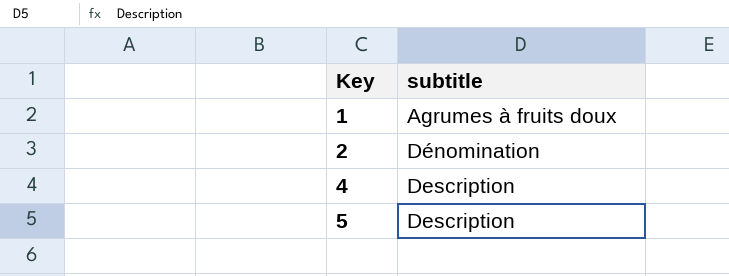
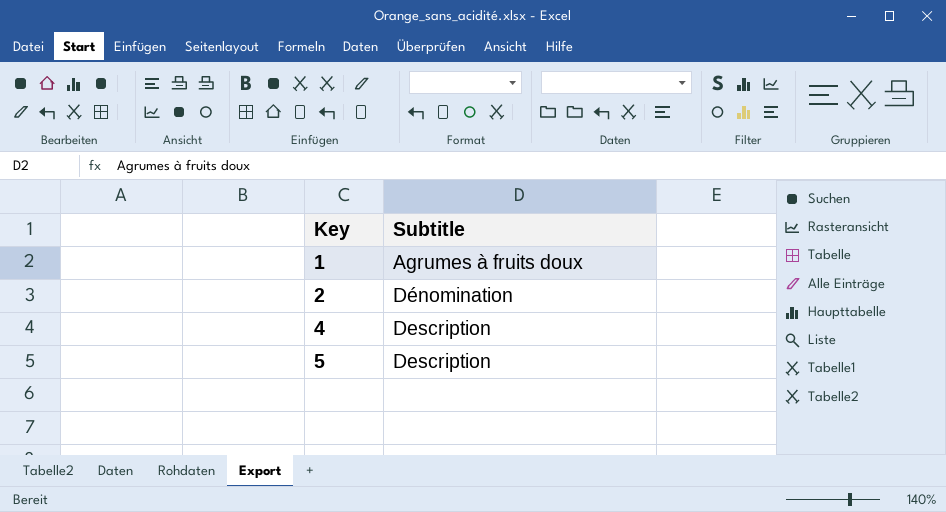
column name: subtitle -> Subtitle

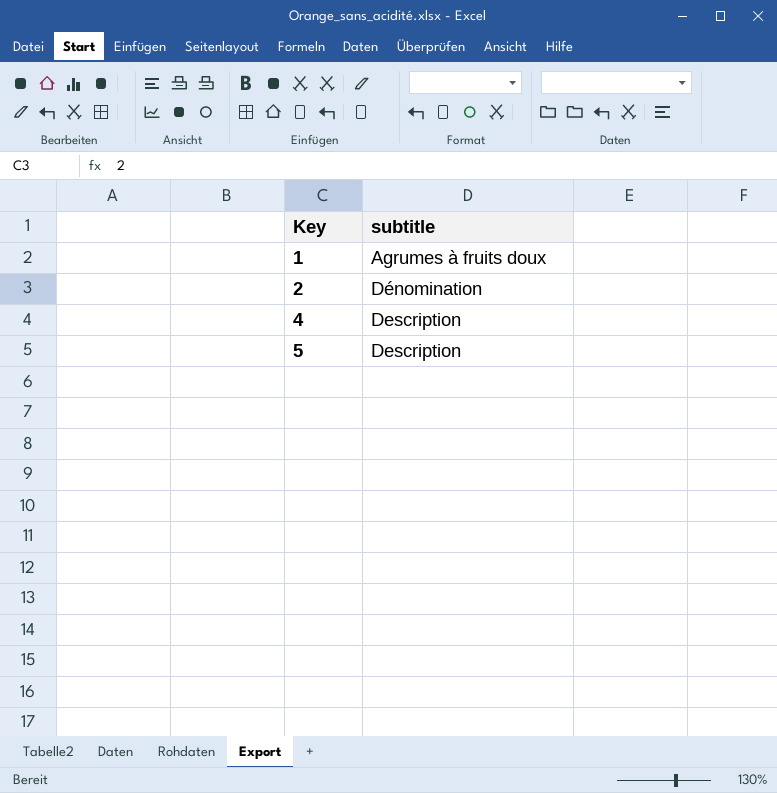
column name: Subtitle -> subtitle

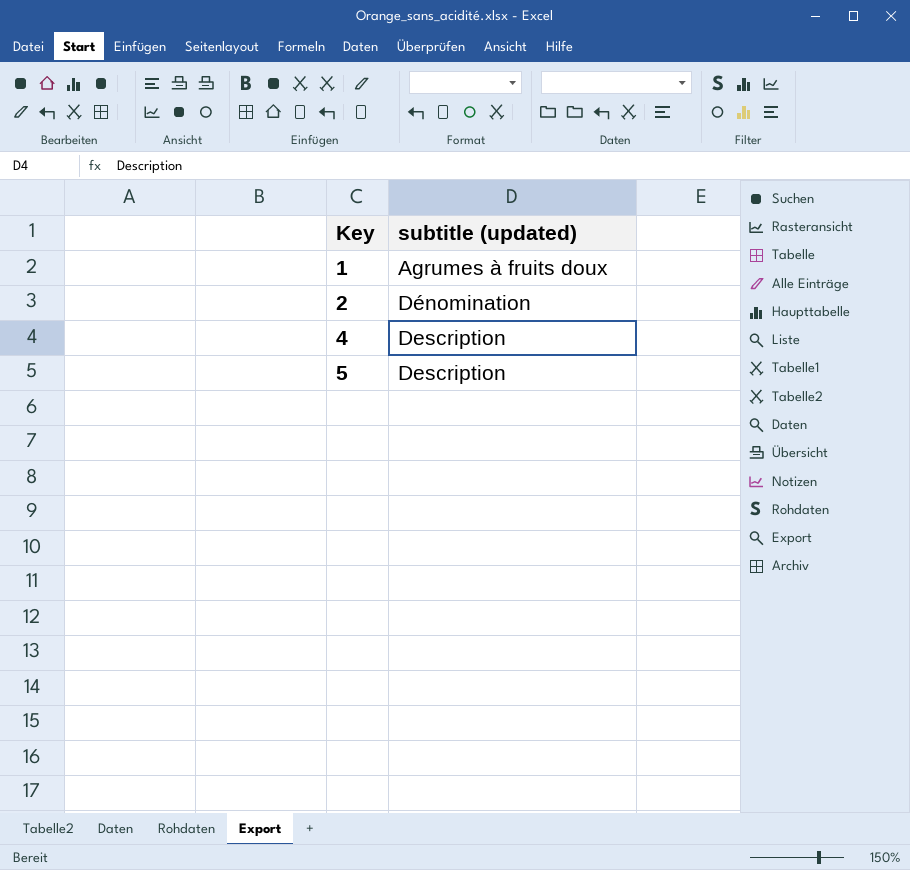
column name: subtitle -> subtitle (updated)

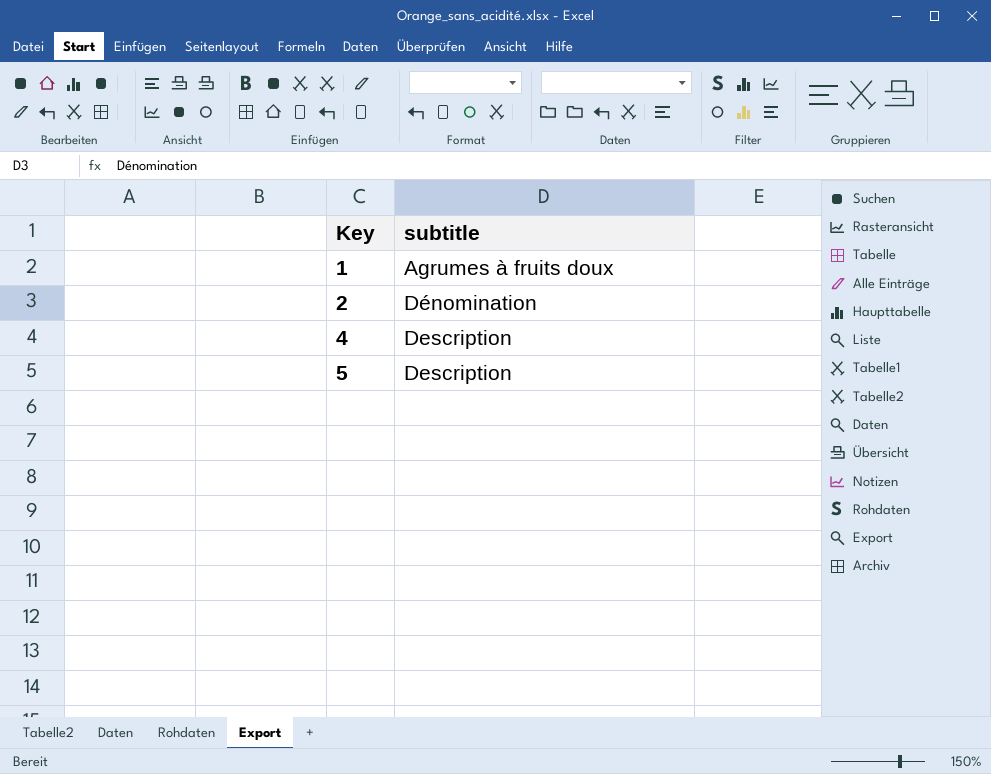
column name: subtitle (updated) -> subtitle

